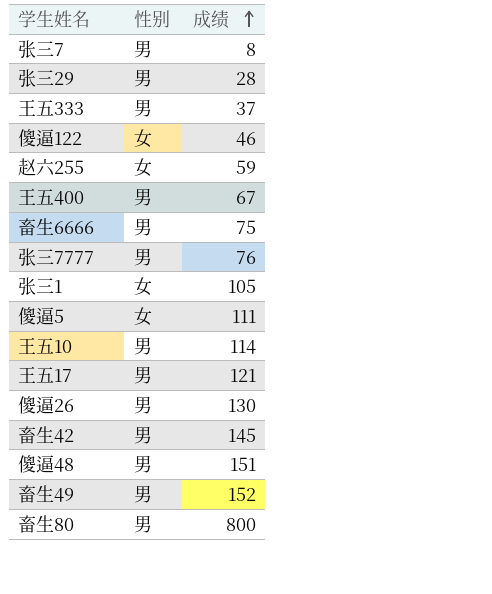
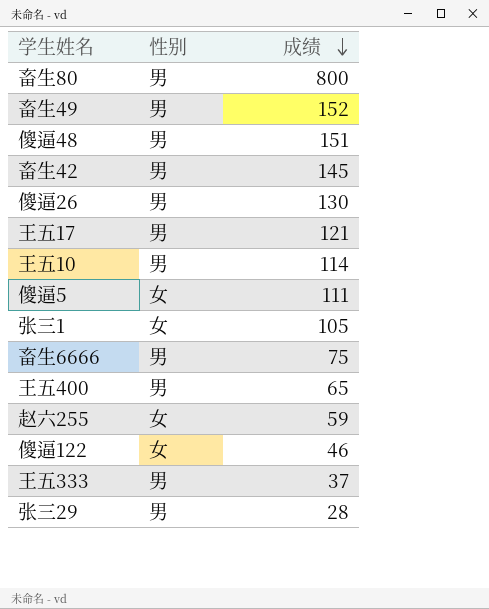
row order: 成绩 ascending -> 成绩 descending
row 张三7: 男 | 8 -> none
row 张三7777: 男 | 76 -> none
王五400 | 成绩: 67 -> 65

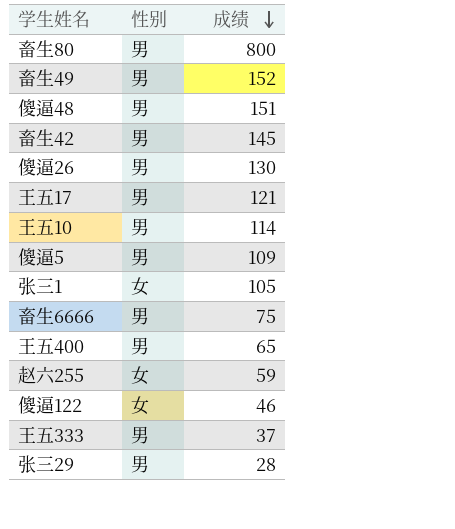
傻逼5 | 性别: 女 -> 男
傻逼5 | 成绩: 111 -> 109

